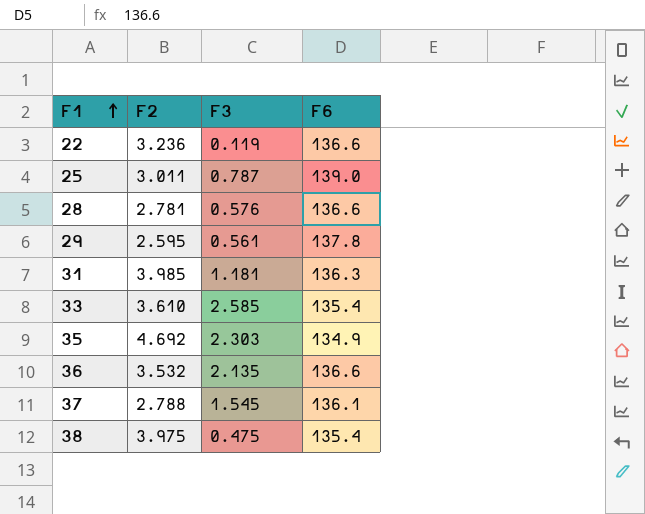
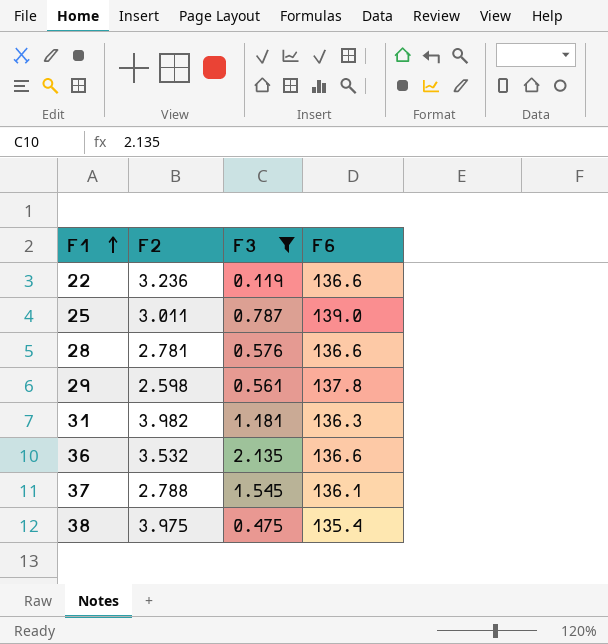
filter: none -> F3 <= 2.135
29 | F2: 2.595 -> 2.598
31 | F2: 3.985 -> 3.982

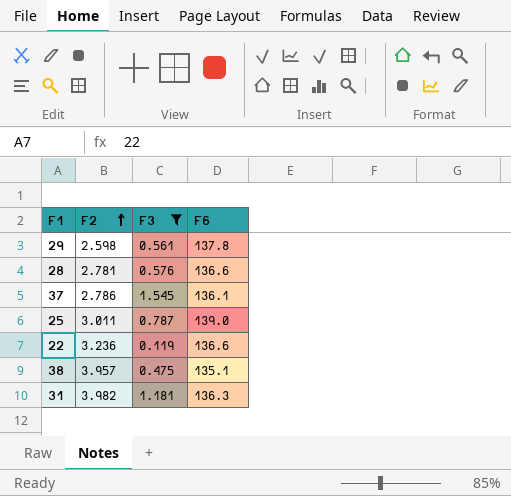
row order: F1 ascending -> F2 ascending
row 36: 3.532 | 2.135 | 136.6 -> none
37 | F2: 2.788 -> 2.786
38 | F2: 3.975 -> 3.957
38 | F6: 135.4 -> 135.1

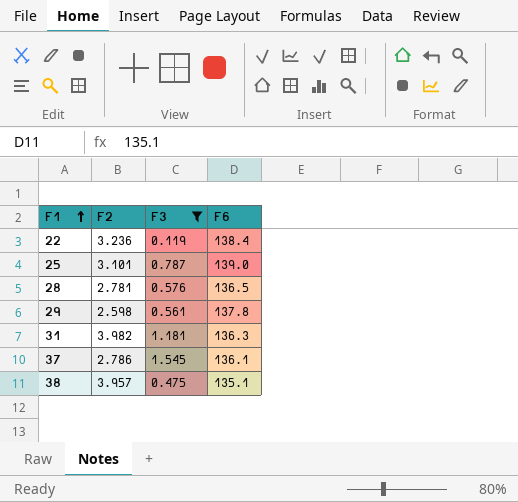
row order: F2 ascending -> F1 ascending
22 | F6: 136.6 -> 138.4
25 | F2: 3.011 -> 3.101
28 | F6: 136.6 -> 136.5

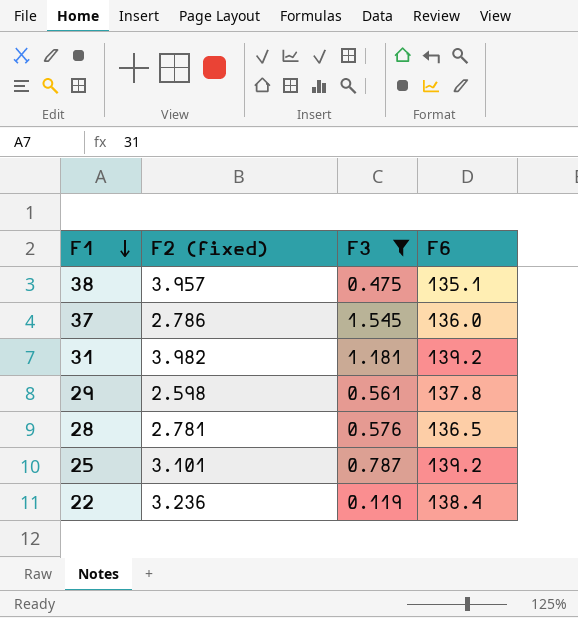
row order: F1 ascending -> F1 descending
column name: F2 -> F2 (fixed)
37 | F6: 136.1 -> 136.0
31 | F6: 136.3 -> 139.2
25 | F6: 139.0 -> 139.2

